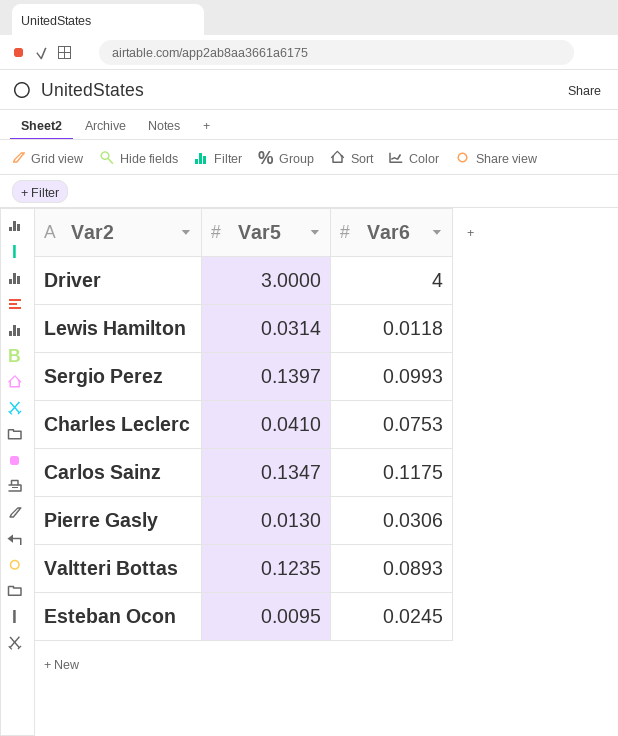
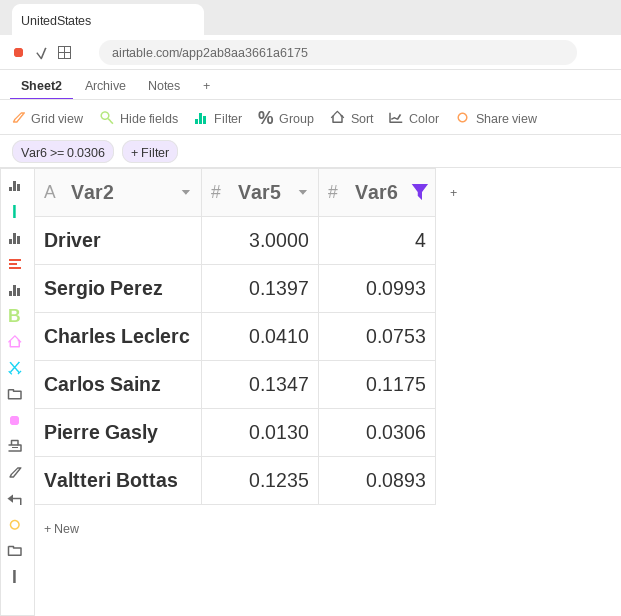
filter: none -> Var6 >= 0.0306

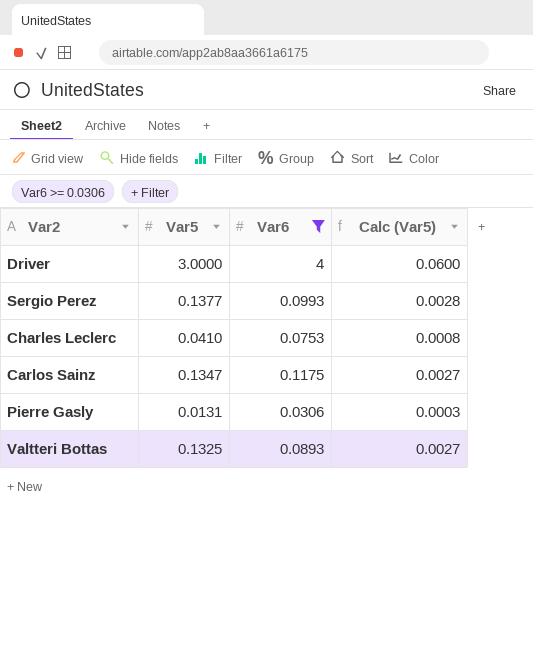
column Calc (Var5) | formula: none -> [Var5] * 0.02
Sergio Perez | Var5: 0.1397 -> 0.1377
Pierre Gasly | Var5: 0.0130 -> 0.0131
Valtteri Bottas | Var5: 0.1235 -> 0.1325

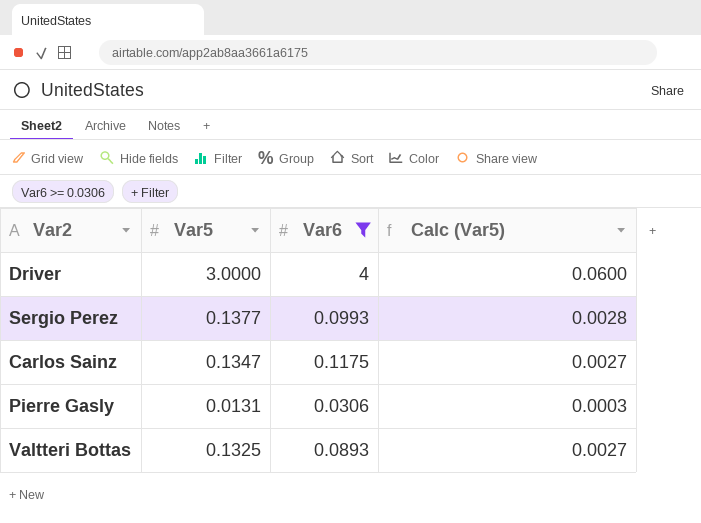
row Charles Leclerc: 0.0410 | 0.0753 | 0.0008 -> none

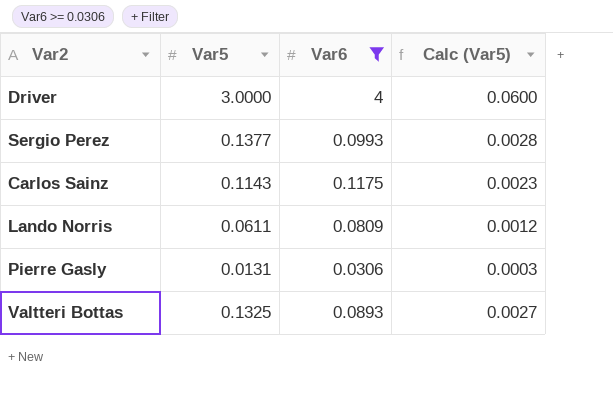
Carlos Sainz | Var5: 0.1347 -> 0.1143
Carlos Sainz | Calc (Var5): 0.0027 -> 0.0023
row Lando Norris: none -> 0.0611 | 0.0809 | 0.0012

